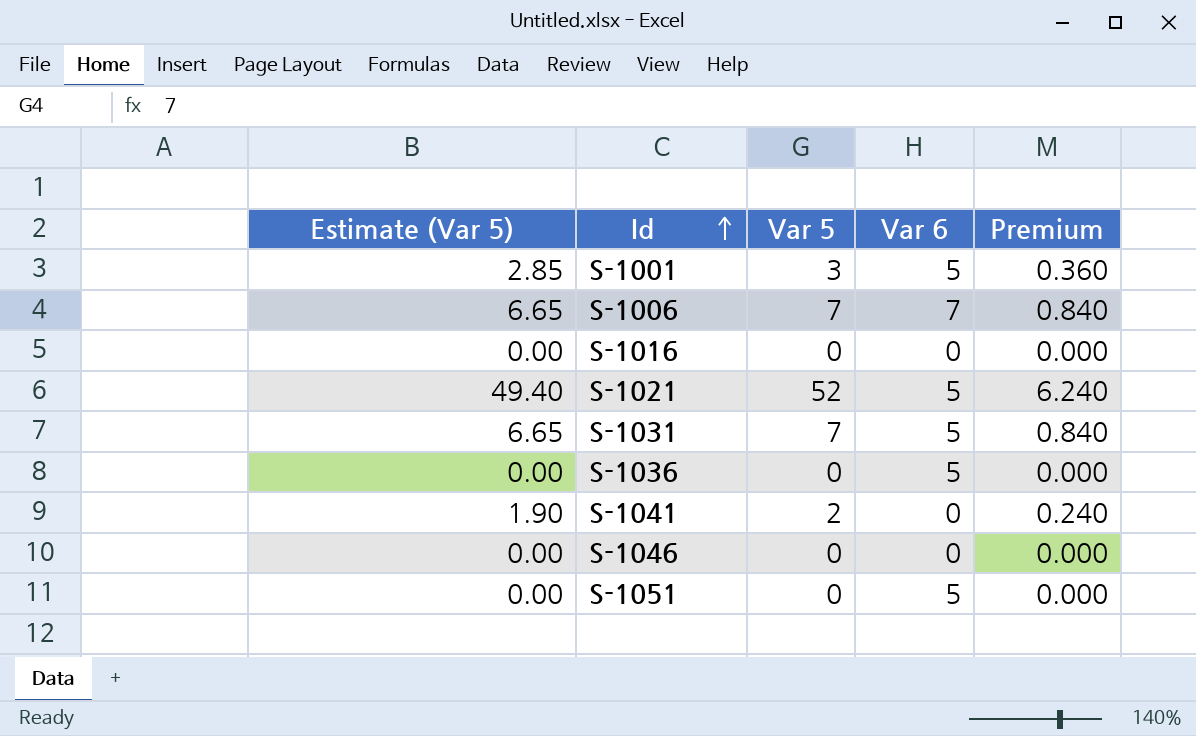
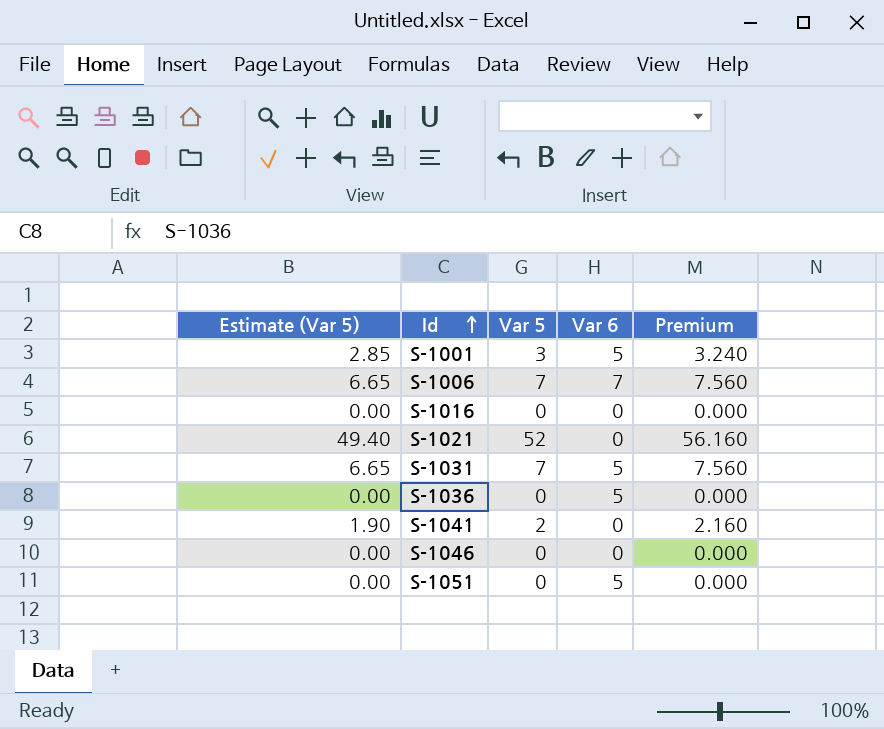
column Premium | formula: [Var 5] * 0.12 -> [Var 5] * 1.08
S-1021 | Var 6: 5 -> 0

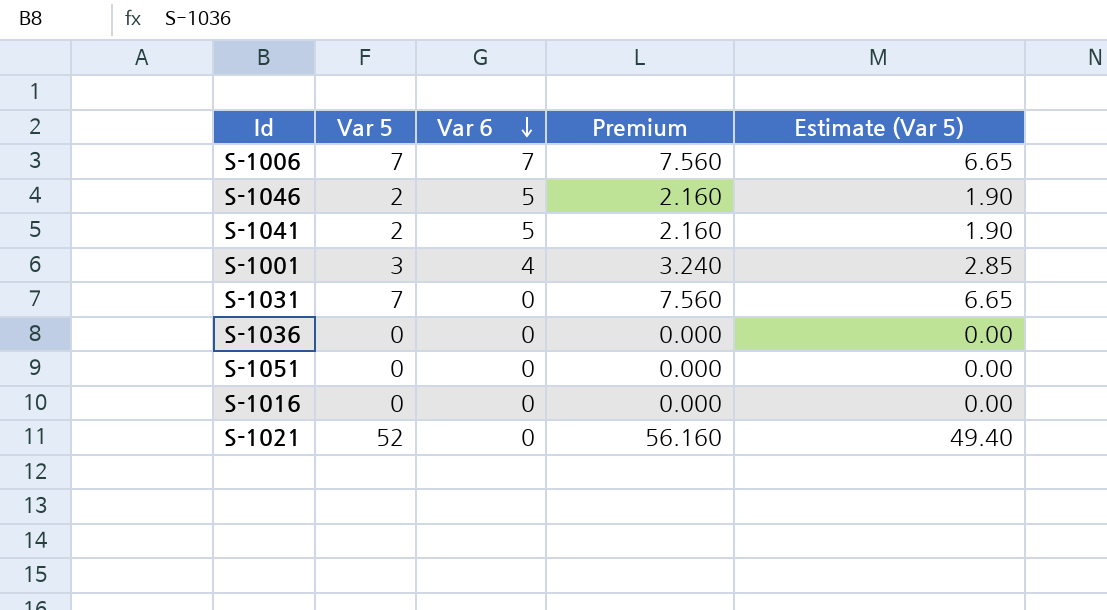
row order: Id ascending -> Var 6 descending
column Estimate (Var 5) | position: 1 -> 5
S-1046 | Var 5: 0 -> 2
S-1046 | Var 6: 0 -> 5
S-1046 | Premium: 0.000 -> 2.160
S-1046 | Estimate (Var 5): 0.00 -> 1.90
S-1041 | Var 6: 0 -> 5
S-1001 | Var 6: 5 -> 4
S-1031 | Var 6: 5 -> 0
S-1036 | Var 6: 5 -> 0
S-1051 | Var 6: 5 -> 0

